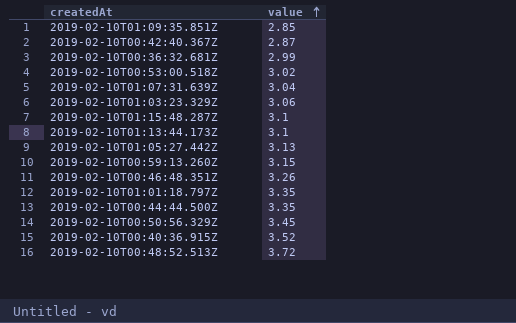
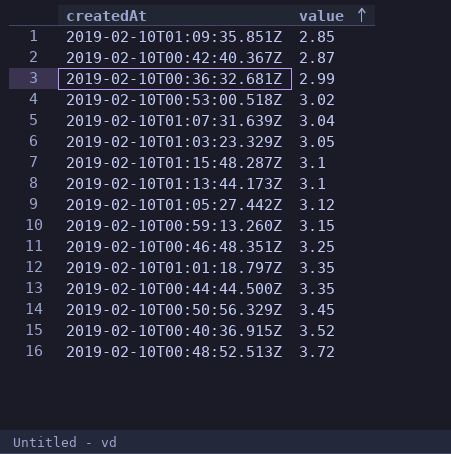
2019-02-10T01:03:23.329Z | value: 3.06 -> 3.05
2019-02-10T01:05:27.442Z | value: 3.13 -> 3.12
2019-02-10T00:46:48.351Z | value: 3.26 -> 3.25

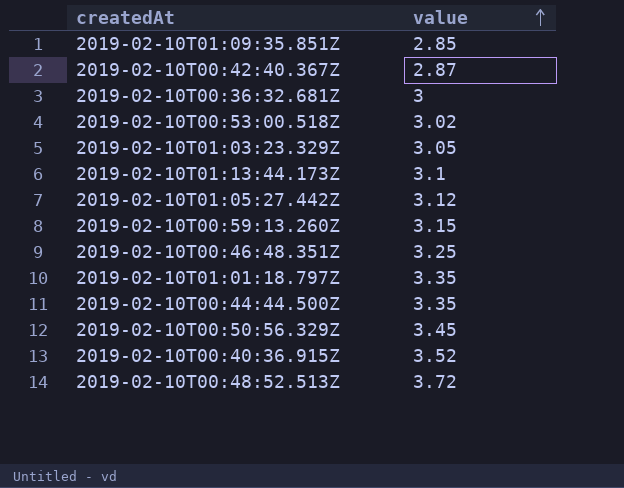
row 2019-02-10T01:07:31.639Z: 3.04 -> none
row 2019-02-10T01:15:48.287Z: 3.1 -> none
2019-02-10T00:36:32.681Z | value: 2.99 -> 3

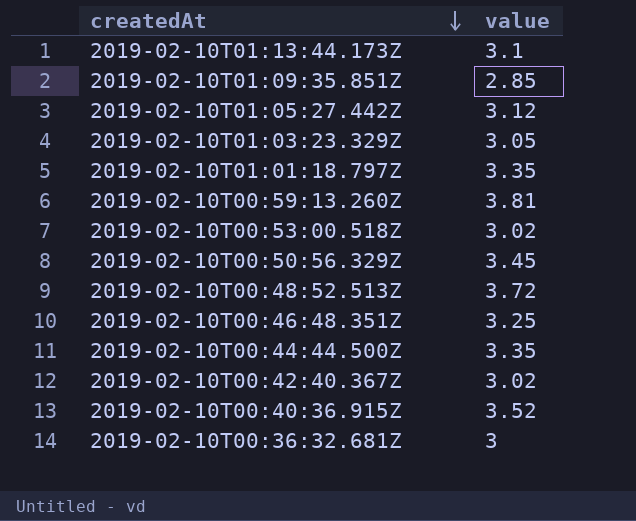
row order: value ascending -> createdAt descending
2019-02-10T00:59:13.260Z | value: 3.15 -> 3.81
2019-02-10T00:42:40.367Z | value: 2.87 -> 3.02

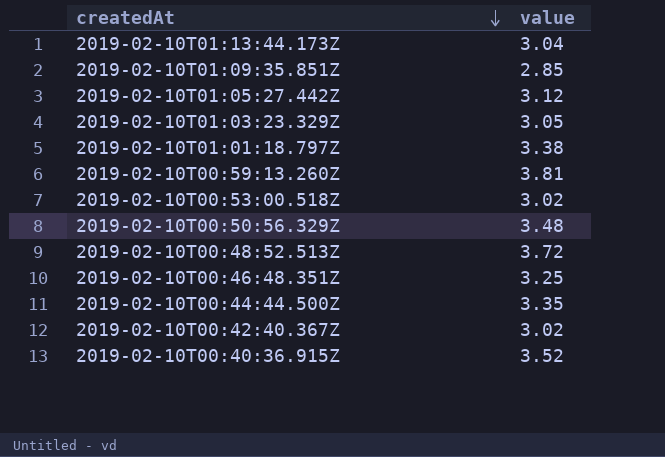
row 2019-02-10T00:36:32.681Z: 3 -> none
2019-02-10T01:13:44.173Z | value: 3.1 -> 3.04
2019-02-10T01:01:18.797Z | value: 3.35 -> 3.38
2019-02-10T00:50:56.329Z | value: 3.45 -> 3.48

